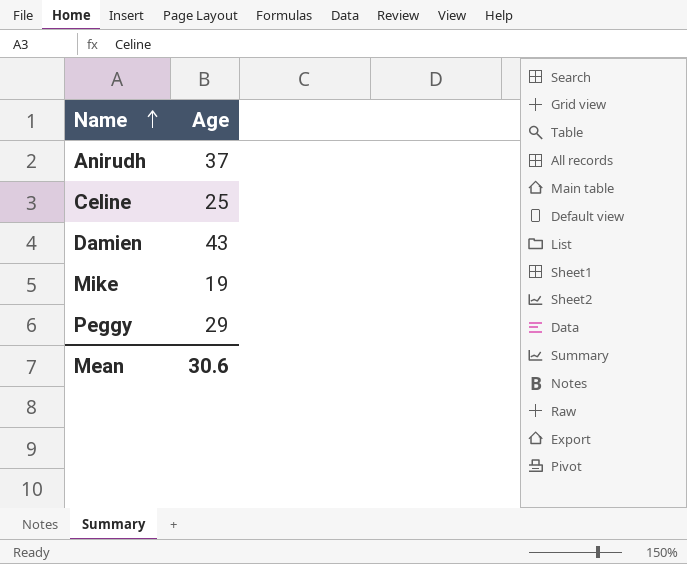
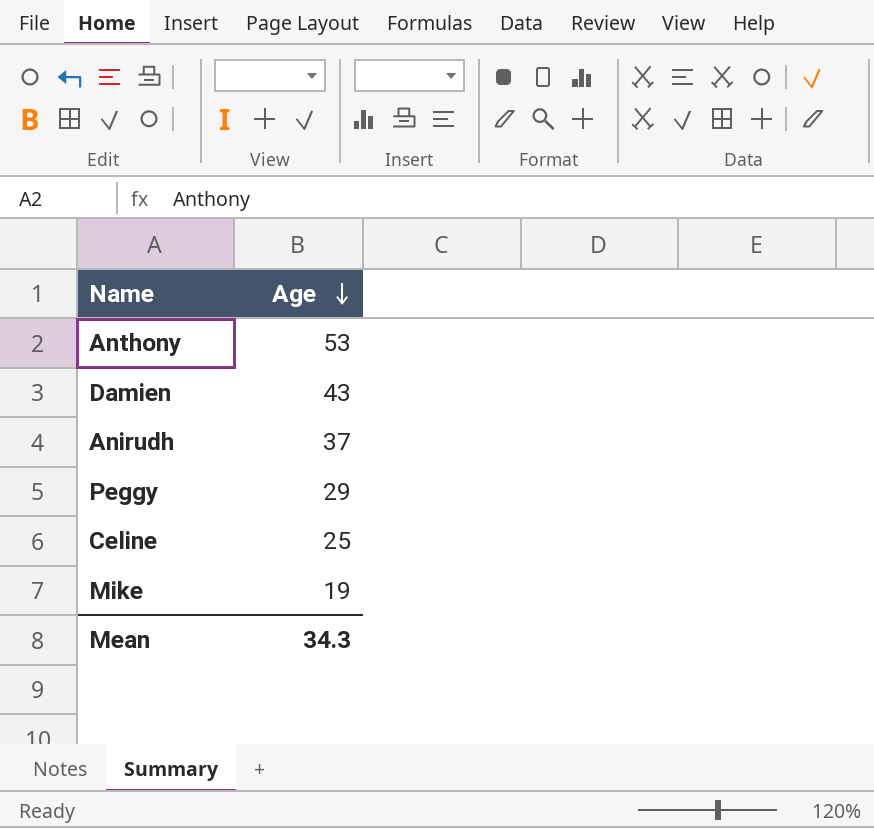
row order: Name ascending -> Age descending
row Anthony: none -> 53
Mean | Age: 30.6 -> 34.3

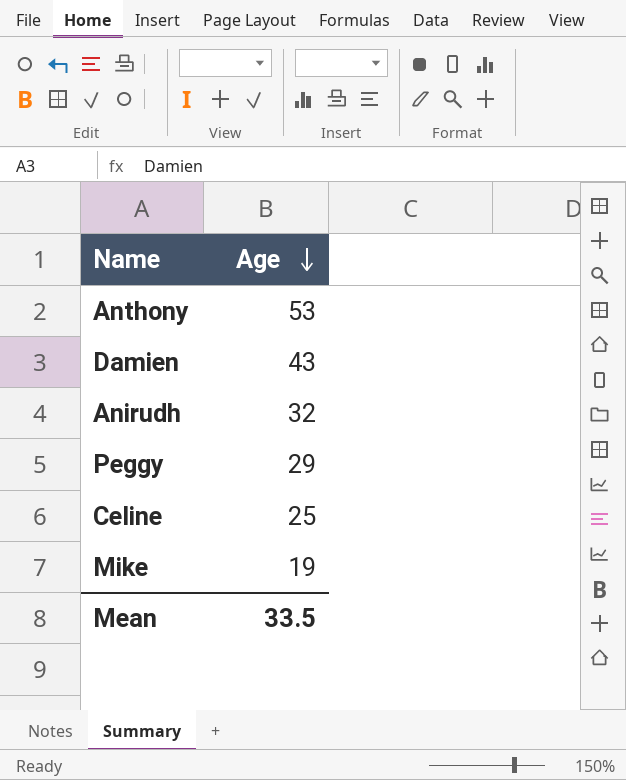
Anirudh | Age: 37 -> 32
Mean | Age: 34.3 -> 33.5

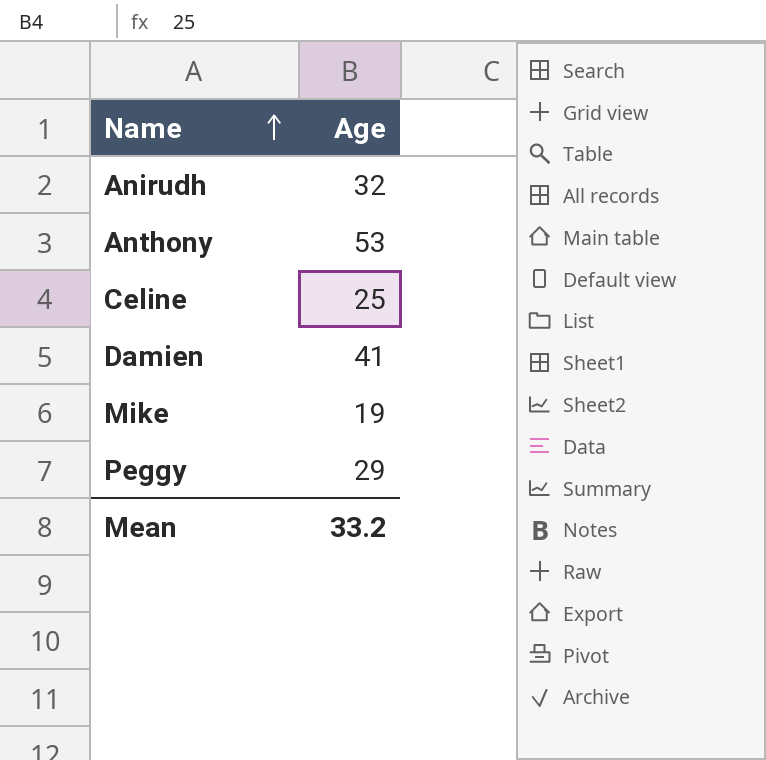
row order: Age descending -> Name ascending
Damien | Age: 43 -> 41
Mean | Age: 33.5 -> 33.2

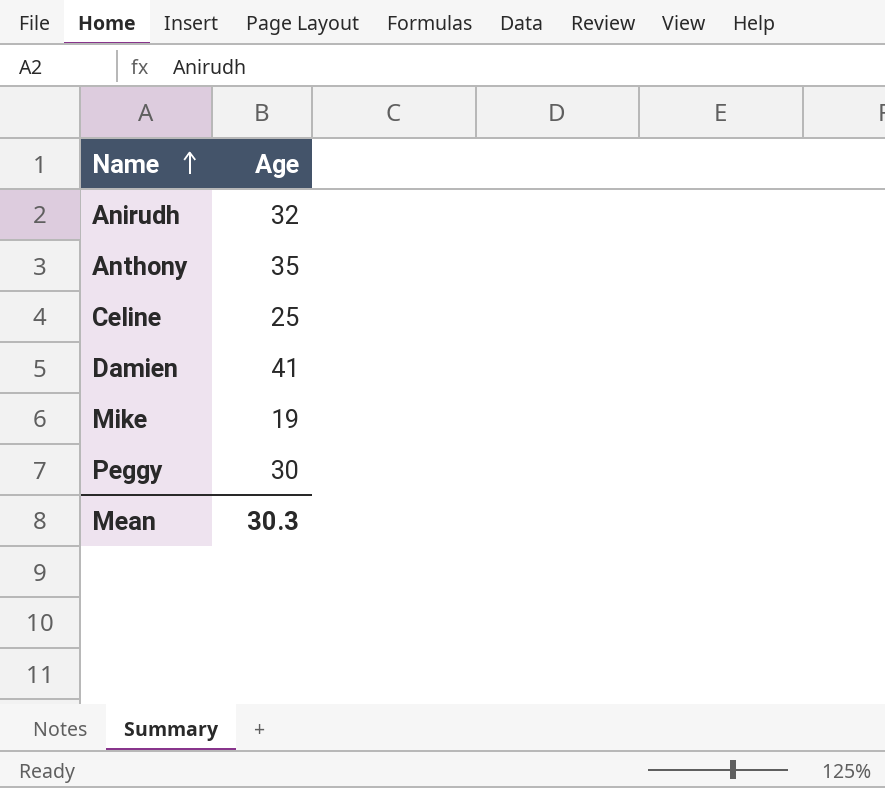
Anthony | Age: 53 -> 35
Peggy | Age: 29 -> 30
Mean | Age: 33.2 -> 30.3

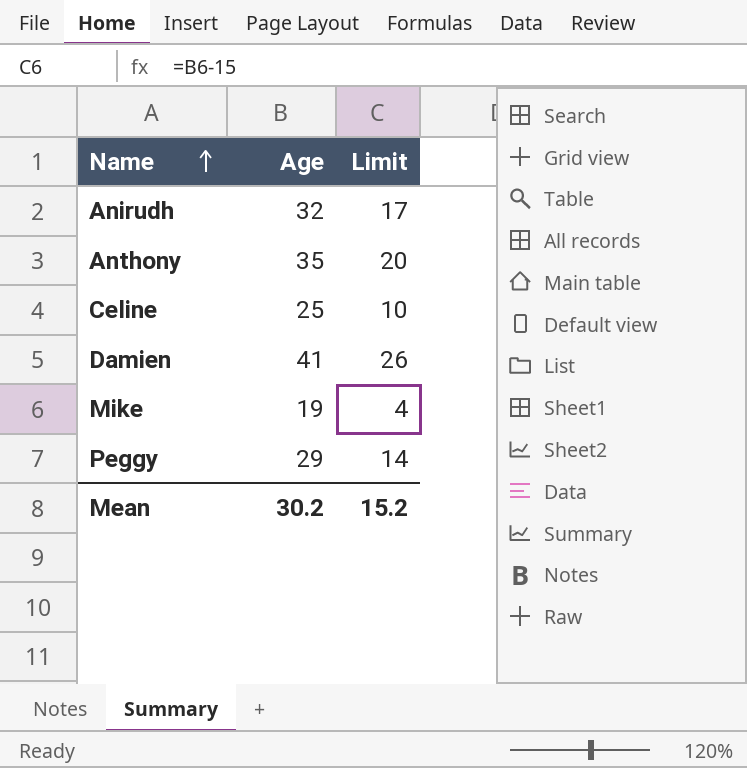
column Limit | formula: none -> [Age] - 15
Peggy | Age: 30 -> 29
Mean | Age: 30.3 -> 30.2

